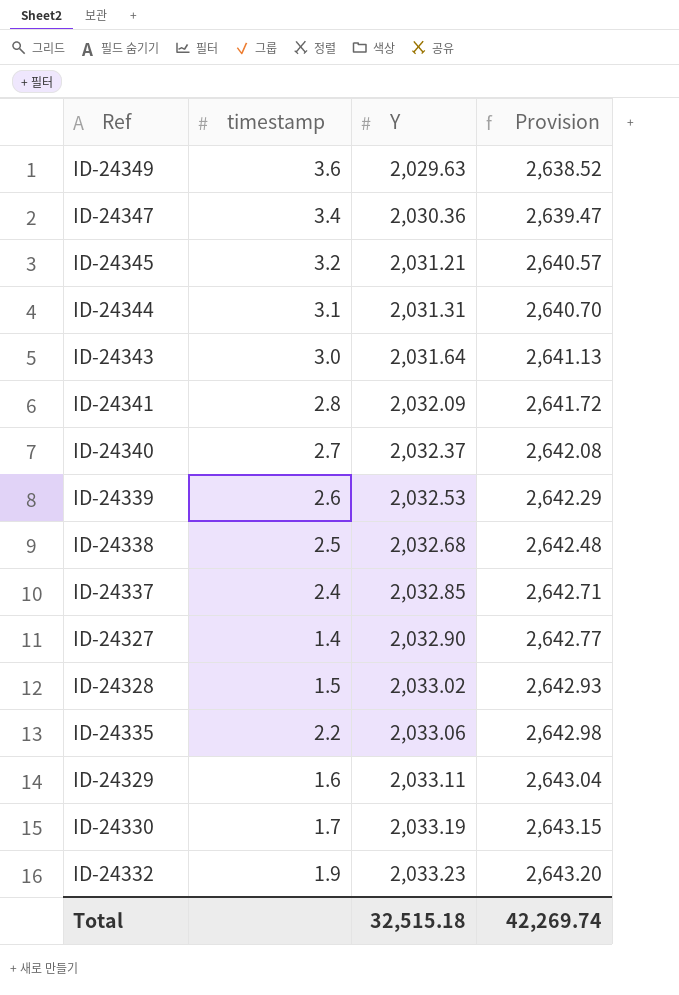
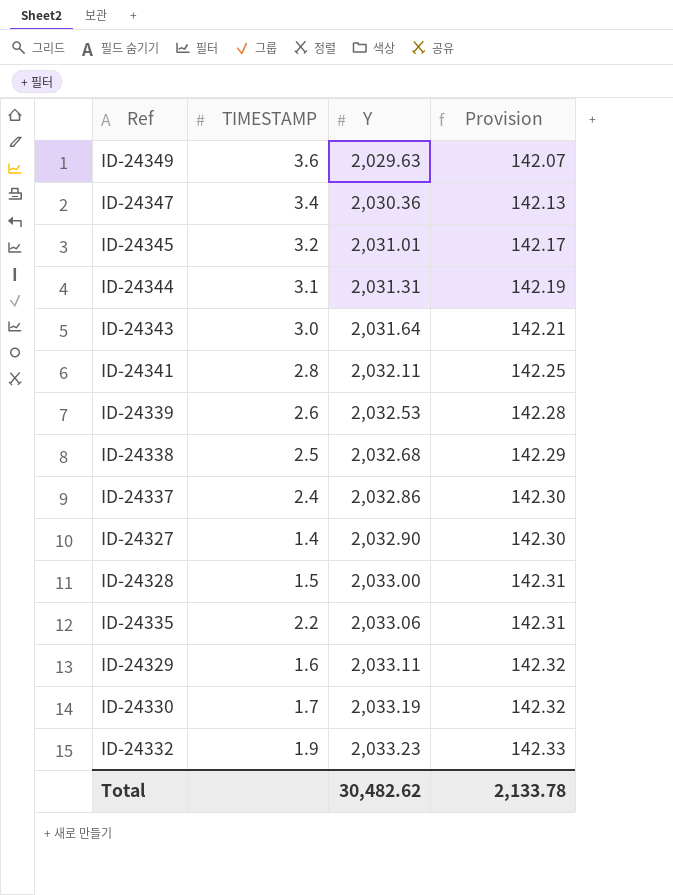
column name: timestamp -> TIMESTAMP
column Provision | formula: [Y] * 1.3 -> [Y] * 0.07
row ID-24340: 2.7 | 2,032.37 | 2,642.08 -> none
ID-24345 | Y: 2,031.21 -> 2,031.01
ID-24341 | Y: 2,032.09 -> 2,032.11
ID-24337 | Y: 2,032.85 -> 2,032.86
ID-24328 | Y: 2,033.02 -> 2,033.00
Total | Y: 32,515.18 -> 30,482.62
Total | Provision: 42,269.74 -> 2,133.78

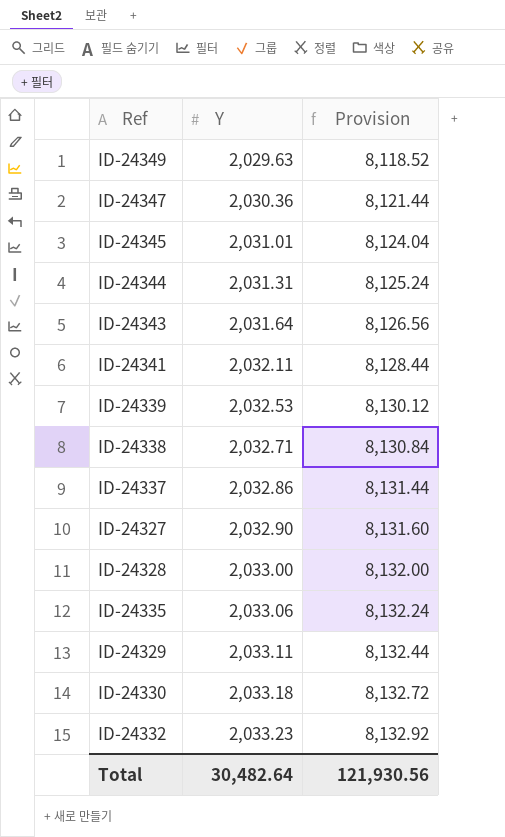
column TIMESTAMP | position: 2 -> none
column Provision | formula: [Y] * 0.07 -> [Y] * 4
ID-24338 | Y: 2,032.68 -> 2,032.71
ID-24330 | Y: 2,033.19 -> 2,033.18
Total | Y: 30,482.62 -> 30,482.64
Total | Provision: 2,133.78 -> 121,930.56

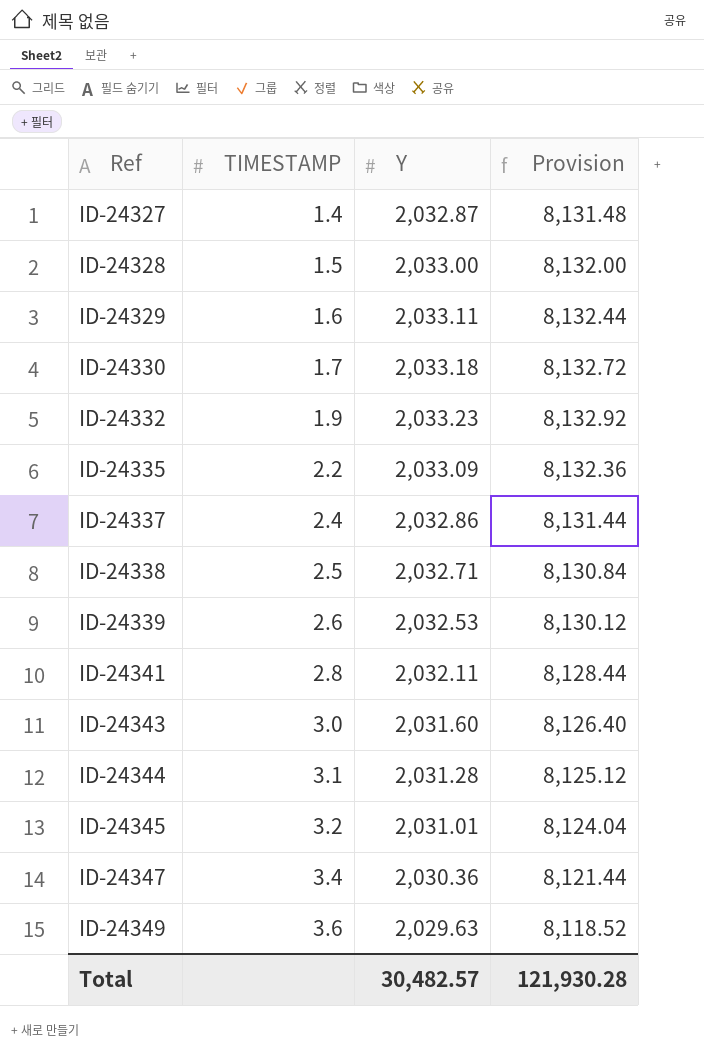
row order: Y ascending -> Ref ascending
column TIMESTAMP | position: none -> 2
ID-24327 | Y: 2,032.90 -> 2,032.87
ID-24327 | Provision: 8,131.60 -> 8,131.48
ID-24335 | Y: 2,033.06 -> 2,033.09
ID-24335 | Provision: 8,132.24 -> 8,132.36
ID-24343 | Y: 2,031.64 -> 2,031.60
ID-24343 | Provision: 8,126.56 -> 8,126.40
ID-24344 | Y: 2,031.31 -> 2,031.28
ID-24344 | Provision: 8,125.24 -> 8,125.12
Total | Y: 30,482.64 -> 30,482.57
Total | Provision: 121,930.56 -> 121,930.28

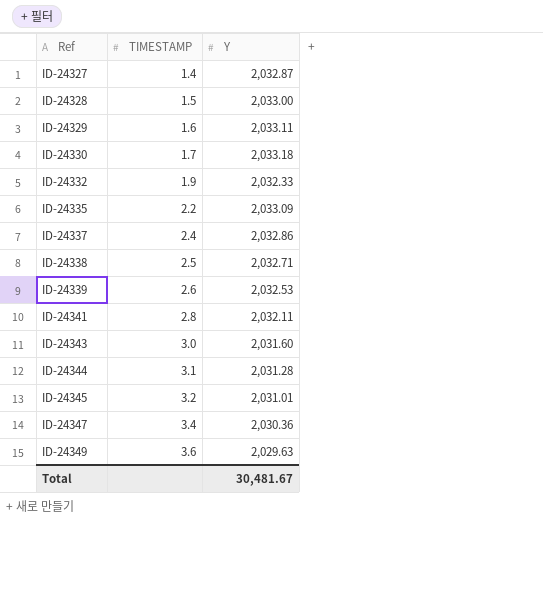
column Provision | formula: [Y] * 4 -> none
ID-24332 | Y: 2,033.23 -> 2,032.33
Total | Y: 30,482.57 -> 30,481.67

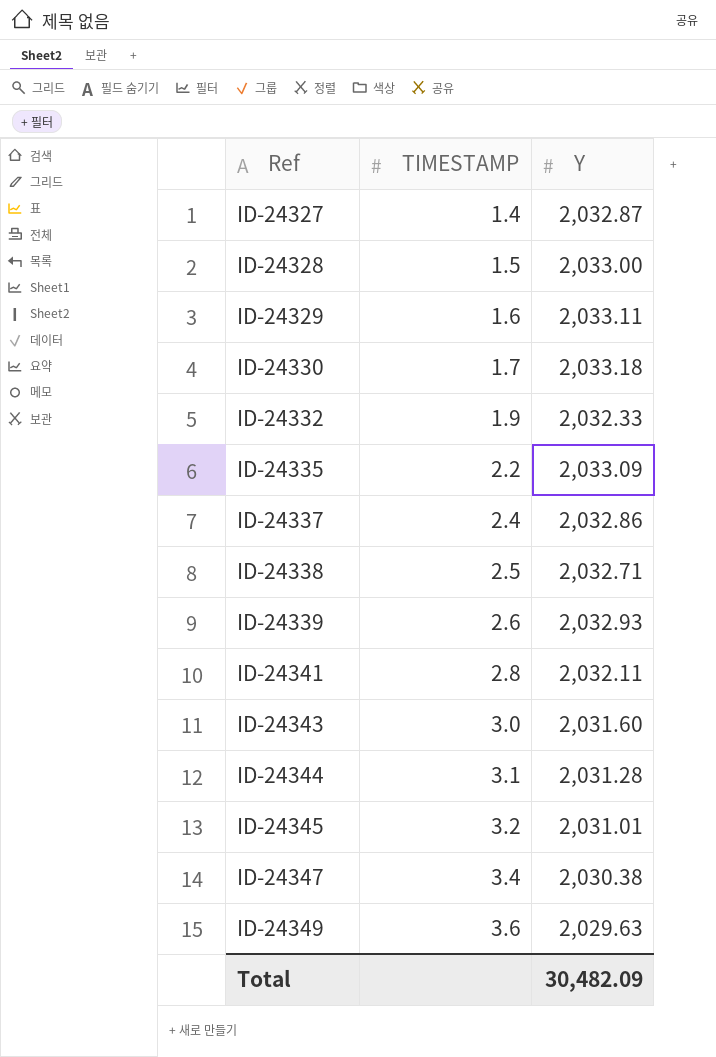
ID-24339 | Y: 2,032.53 -> 2,032.93
ID-24347 | Y: 2,030.36 -> 2,030.38
Total | Y: 30,481.67 -> 30,482.09

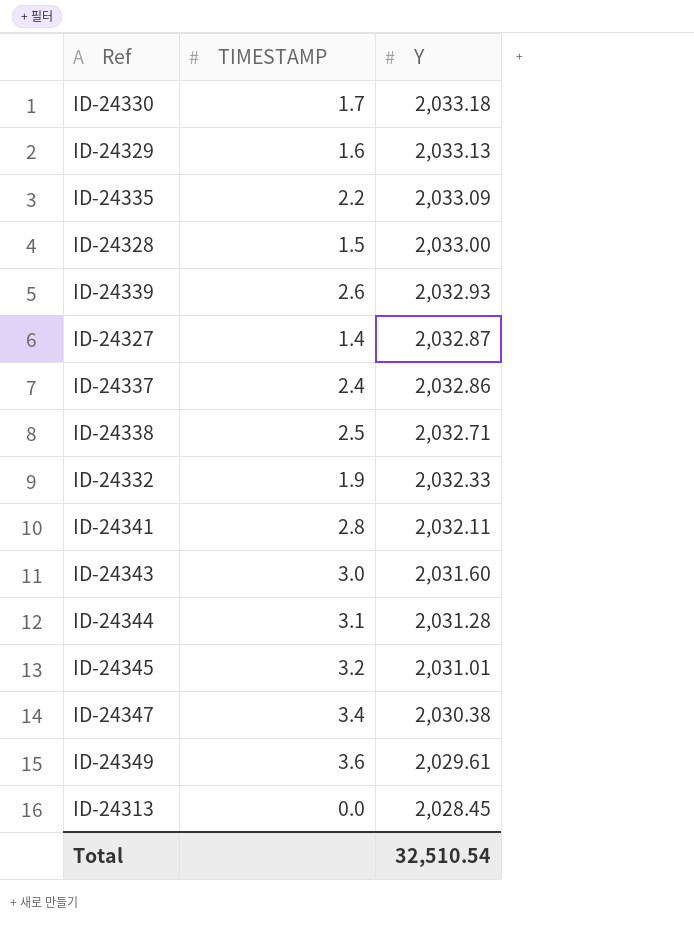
row order: Ref ascending -> Y descending
ID-24329 | Y: 2,033.11 -> 2,033.13
ID-24349 | Y: 2,029.63 -> 2,029.61
row ID-24313: none -> 0.0 | 2,028.45
Total | Y: 30,482.09 -> 32,510.54

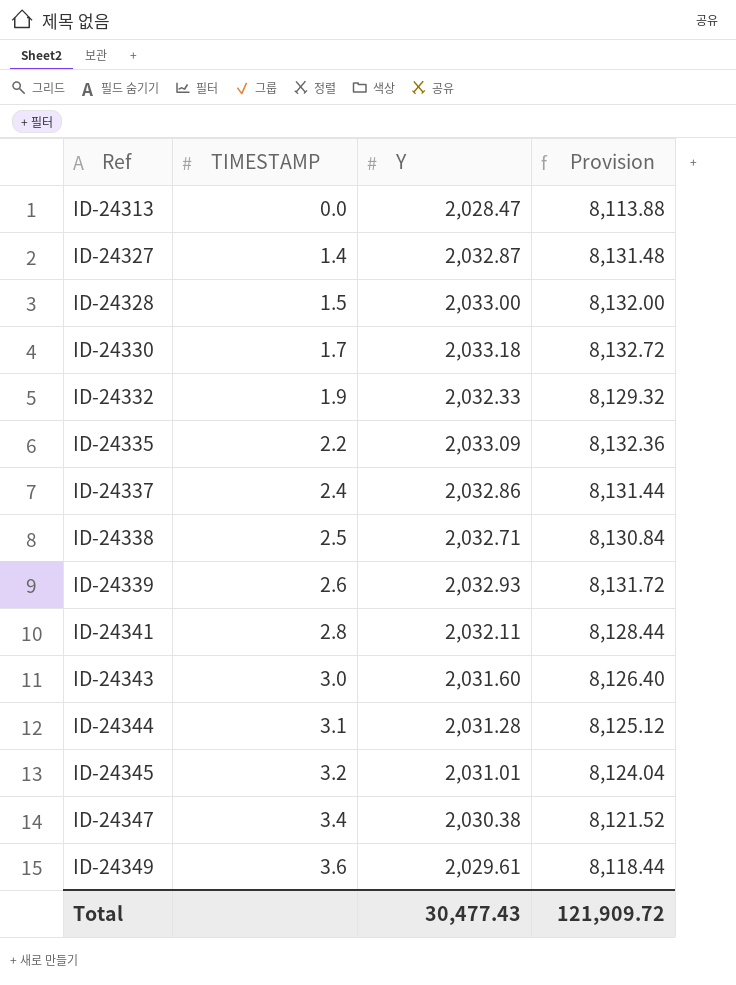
row order: Y descending -> Ref ascending
column Provision | formula: none -> [Y] * 4
row ID-24329: 1.6 | 2,033.13 -> none
ID-24313 | Y: 2,028.45 -> 2,028.47
Total | Y: 32,510.54 -> 30,477.43

